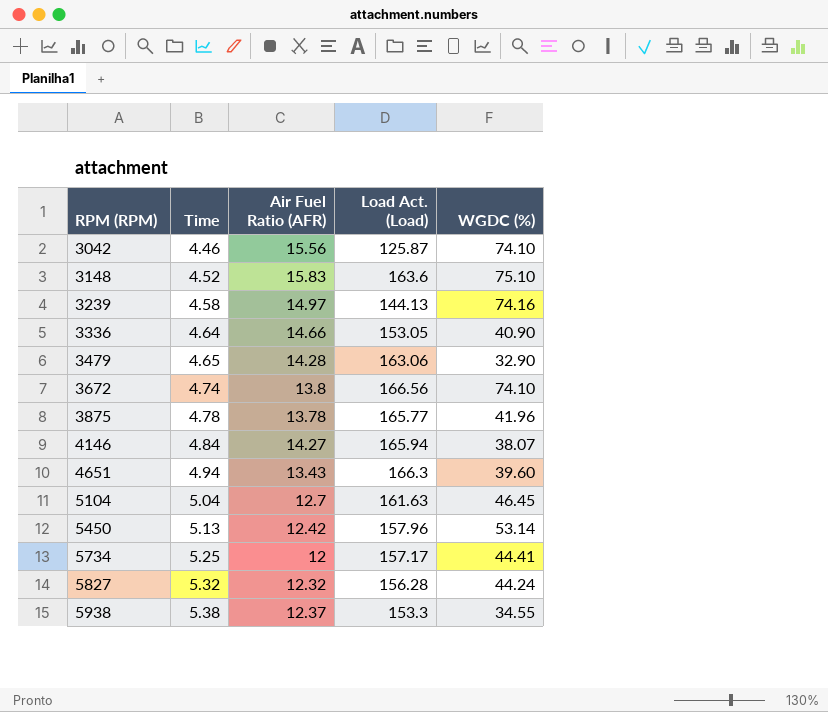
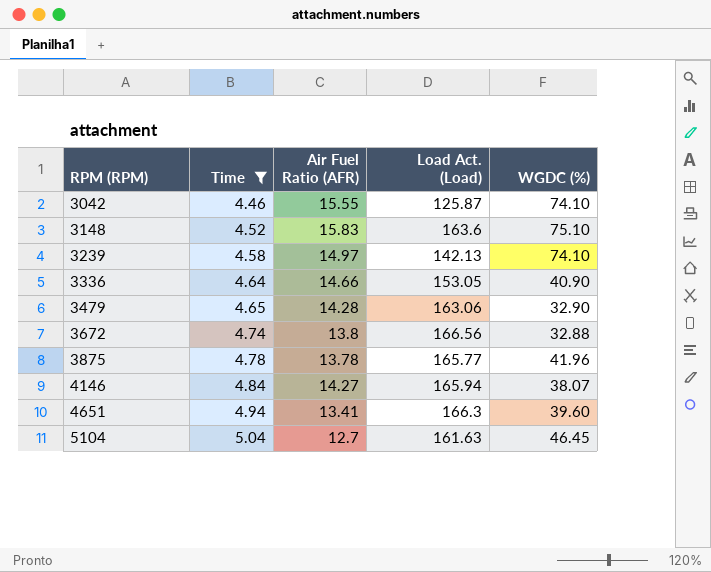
filter: none -> Time <= 5.04
3042 | Air Fuel Ratio (AFR): 15.56 -> 15.55
3239 | Load Act. (Load): 144.13 -> 142.13
3239 | WGDC (%): 74.16 -> 74.10
3672 | WGDC (%): 74.10 -> 32.88
4651 | Air Fuel Ratio (AFR): 13.43 -> 13.41

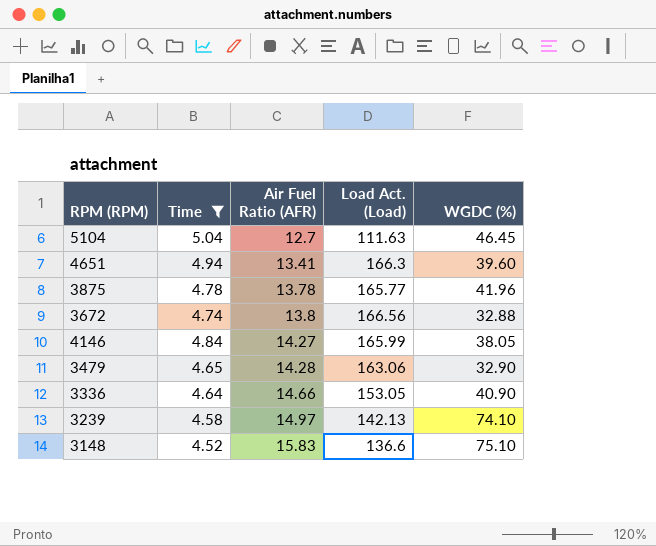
row order: RPM (RPM) ascending -> Air Fuel Ratio (AFR) ascending
row 3042: 4.46 | 15.55 | 125.87 | 74.10 -> none
5104 | Load Act. (Load): 161.63 -> 111.63
4146 | Load Act. (Load): 165.94 -> 165.99
4146 | WGDC (%): 38.07 -> 38.05
3148 | Load Act. (Load): 163.6 -> 136.6

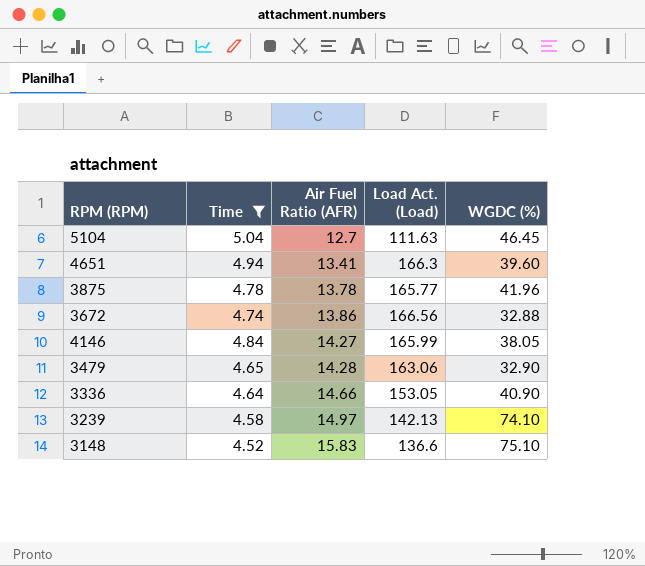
3672 | Air Fuel Ratio (AFR): 13.8 -> 13.86

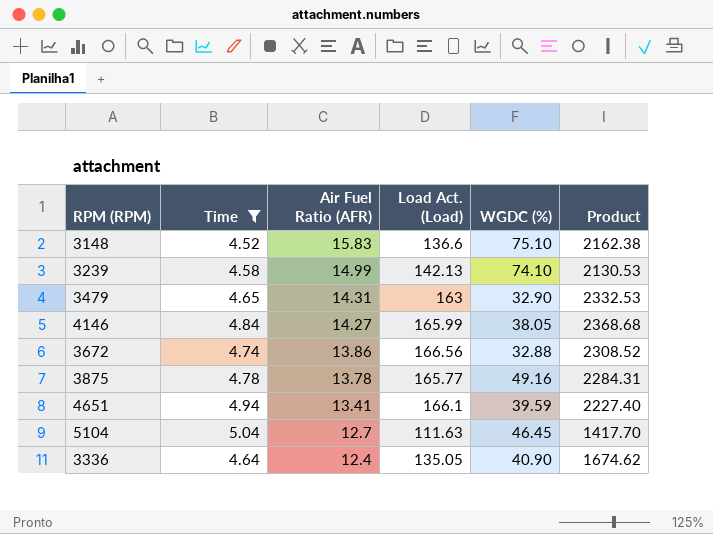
row order: Air Fuel Ratio (AFR) ascending -> Air Fuel Ratio (AFR) descending
column Product | formula: none -> [Air Fuel Ratio (AFR)] * [Load Act. (Load)]
3239 | Air Fuel Ratio (AFR): 14.97 -> 14.99
3479 | Air Fuel Ratio (AFR): 14.28 -> 14.31
3479 | Load Act. (Load): 163.06 -> 163
3875 | WGDC (%): 41.96 -> 49.16
4651 | Load Act. (Load): 166.3 -> 166.1
4651 | WGDC (%): 39.60 -> 39.59
3336 | Air Fuel Ratio (AFR): 14.66 -> 12.4
3336 | Load Act. (Load): 153.05 -> 135.05

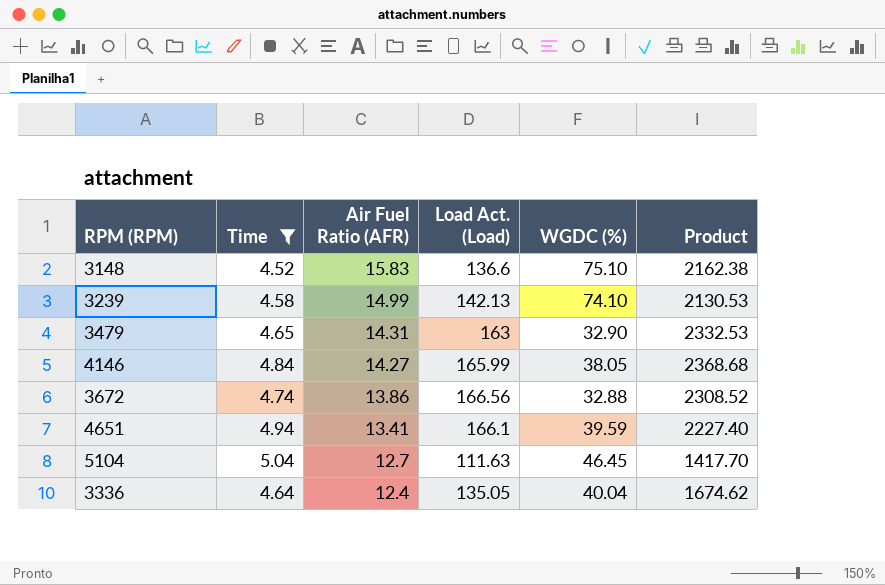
row 3875: 4.78 | 13.78 | 165.77 | 49.16 | 2284.31 -> none
3336 | WGDC (%): 40.90 -> 40.04

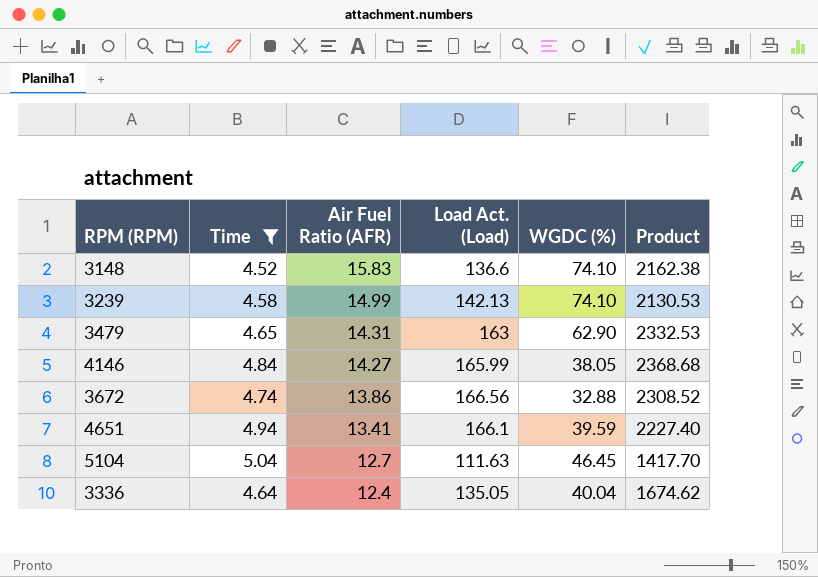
3148 | WGDC (%): 75.10 -> 74.10
3479 | WGDC (%): 32.90 -> 62.90

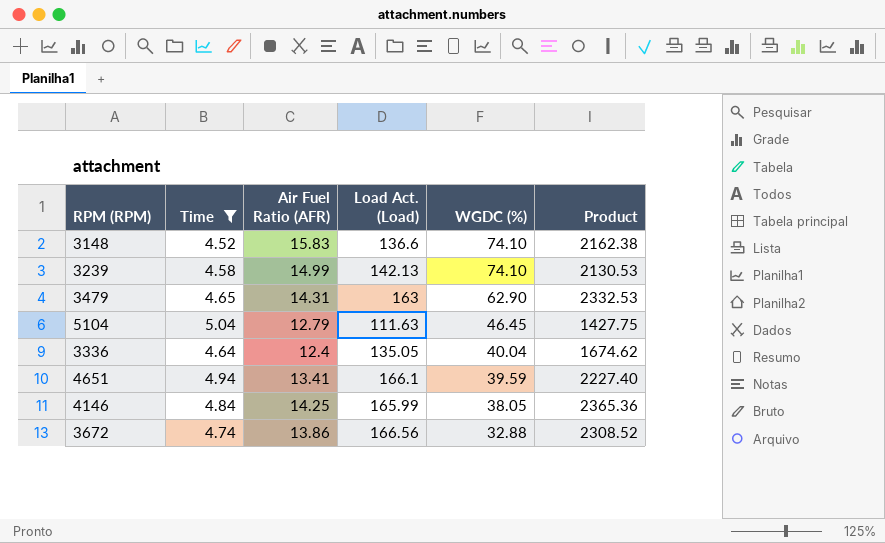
row order: Air Fuel Ratio (AFR) descending -> WGDC (%) descending
5104 | Air Fuel Ratio (AFR): 12.7 -> 12.79
5104 | Product: 1417.70 -> 1427.75
4146 | Air Fuel Ratio (AFR): 14.27 -> 14.25
4146 | Product: 2368.68 -> 2365.36

